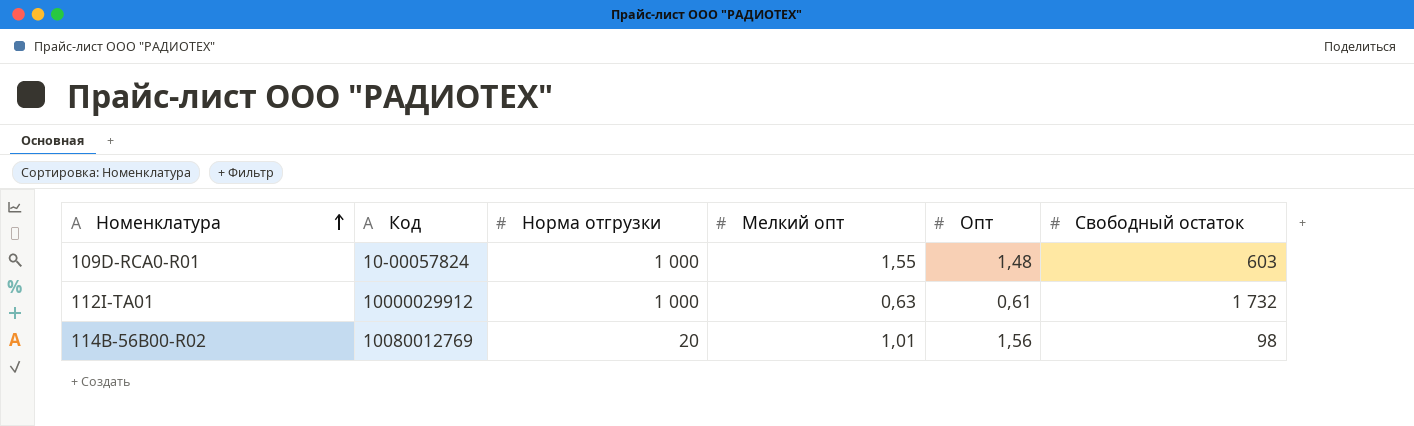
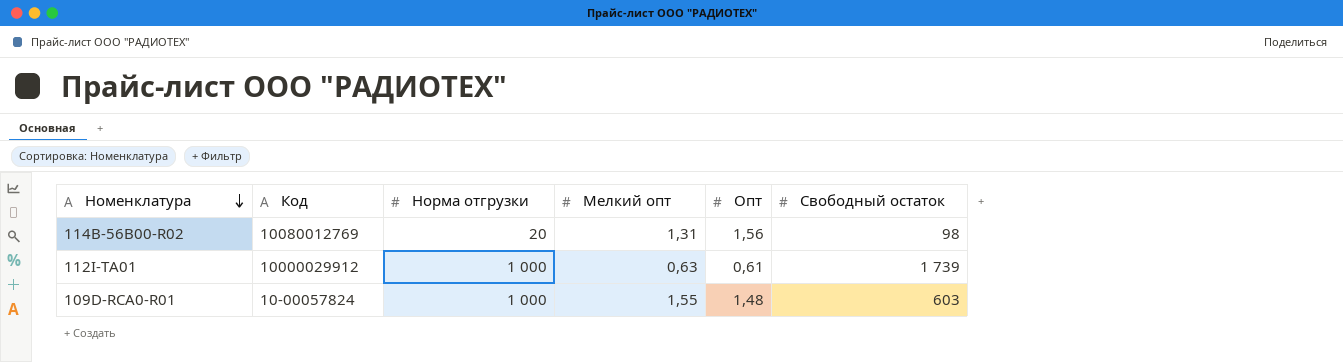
row order: Номенклатура ascending -> Номенклатура descending
114B-56B00-R02 | Мелкий опт: 1,01 -> 1,31
112I-TA01 | Свободный остаток: 1 732 -> 1 739

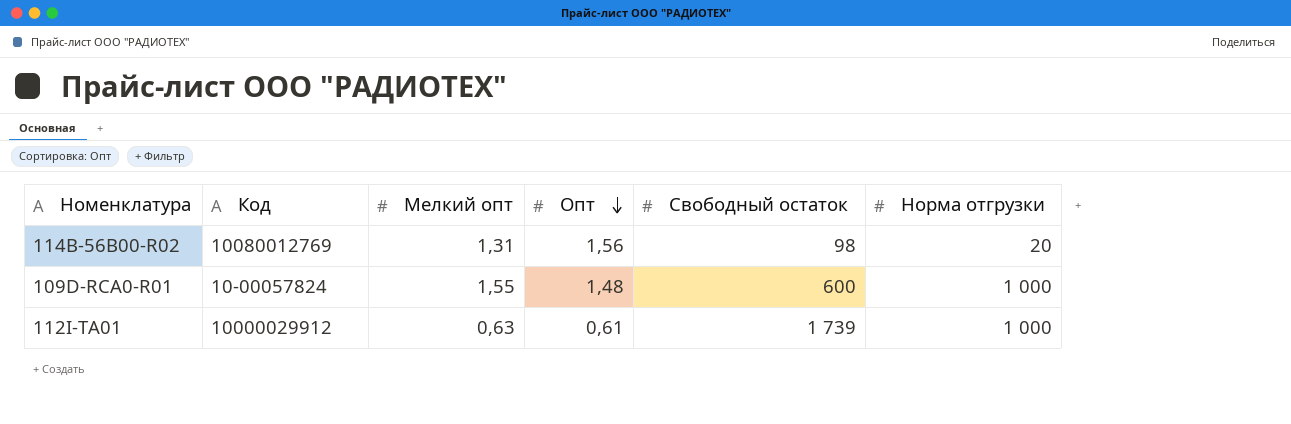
row order: Номенклатура descending -> Опт descending
column Норма отгрузки | position: 3 -> 6
109D-RCA0-R01 | Свободный остаток: 603 -> 600

